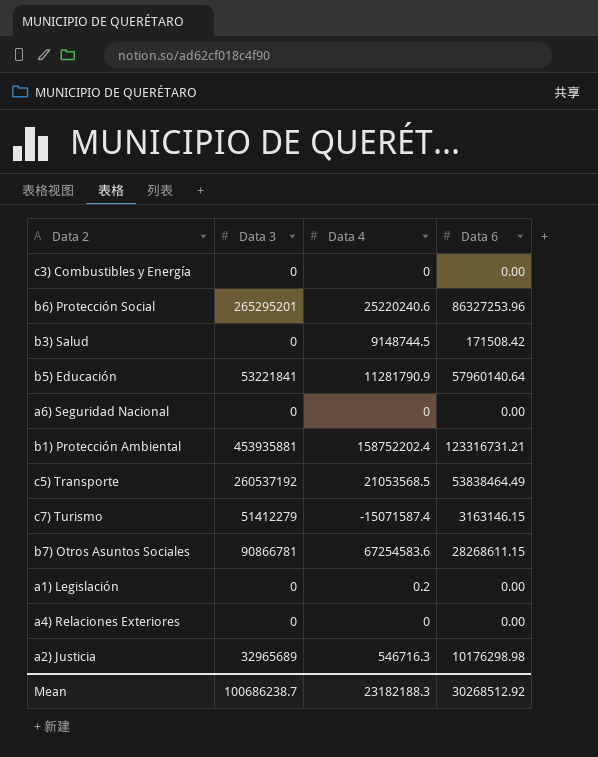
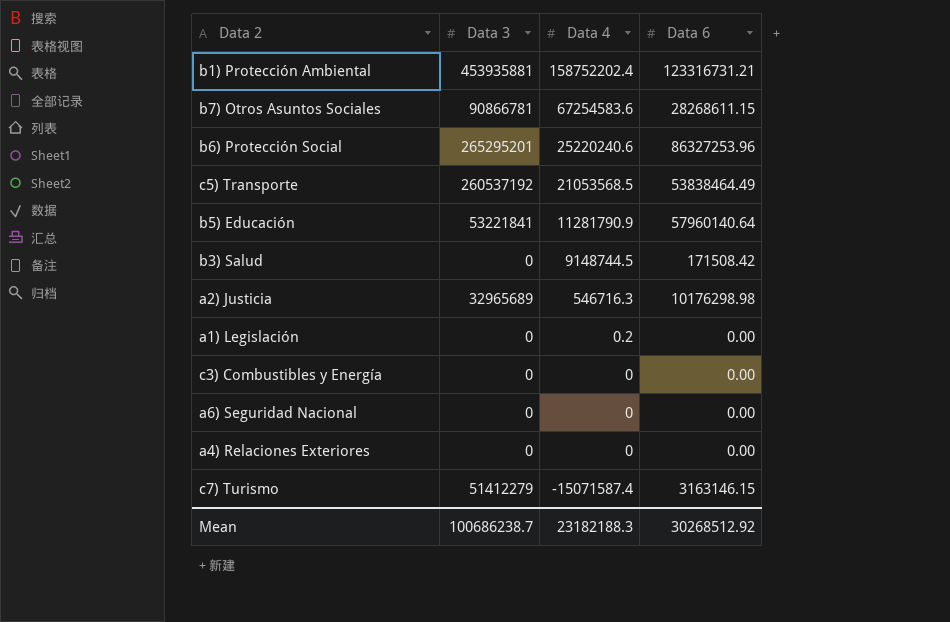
row order: none -> Data 4 descending

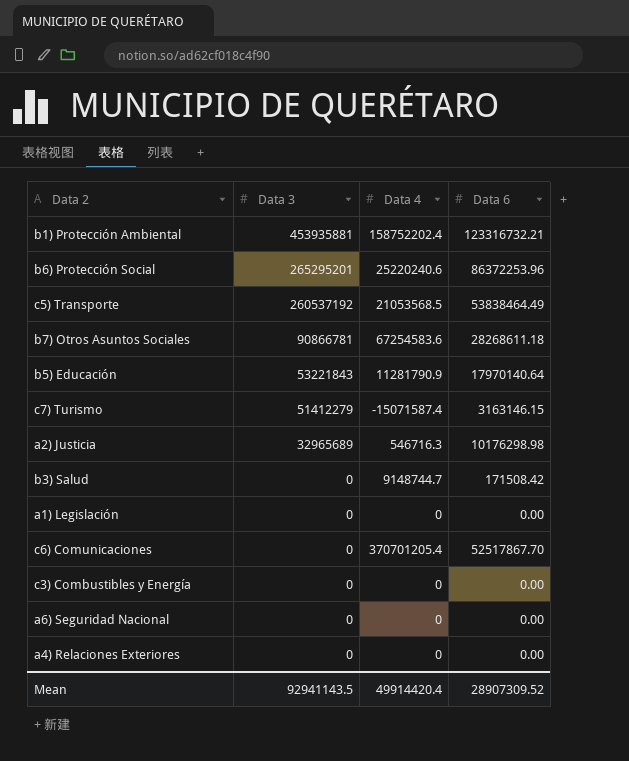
row order: Data 4 descending -> Data 3 descending
b1) Protección Ambiental | Data 6: 123316731.21 -> 123316732.21
b6) Protección Social | Data 6: 86327253.96 -> 86372253.96
b7) Otros Asuntos Sociales | Data 6: 28268611.15 -> 28268611.18
b5) Educación | Data 3: 53221841 -> 53221843
b5) Educación | Data 6: 57960140.64 -> 17970140.64
b3) Salud | Data 4: 9148744.5 -> 9148744.7
a1) Legislación | Data 4: 0.2 -> 0
row c6) Comunicaciones: none -> 0 | 370701205.4 | 52517867.70
Mean | Data 3: 100686238.7 -> 92941143.5
Mean | Data 4: 23182188.3 -> 49914420.4
Mean | Data 6: 30268512.92 -> 28907309.52

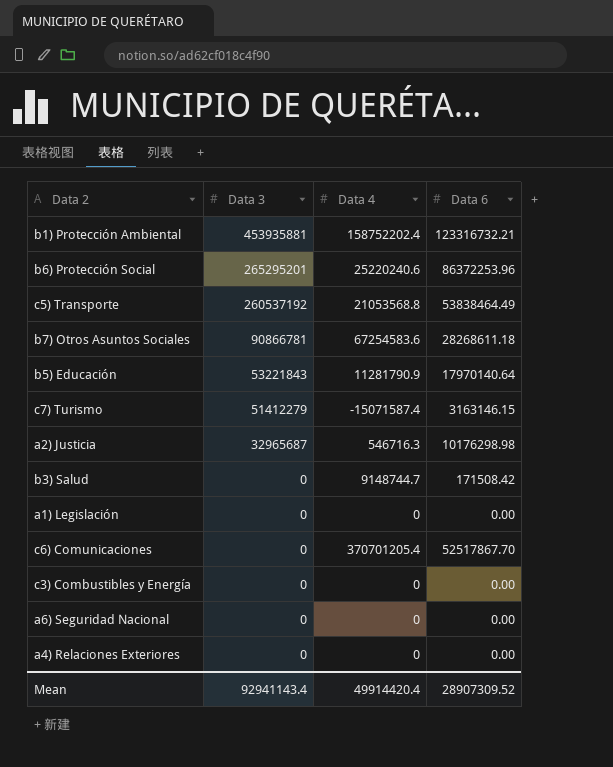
c5) Transporte | Data 4: 21053568.5 -> 21053568.8
a2) Justicia | Data 3: 32965689 -> 32965687
Mean | Data 3: 92941143.5 -> 92941143.4

